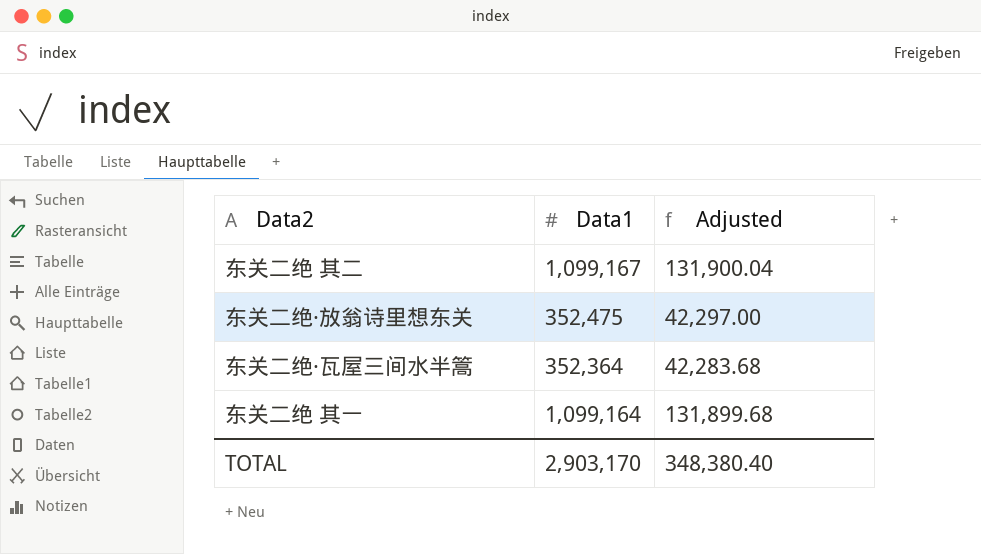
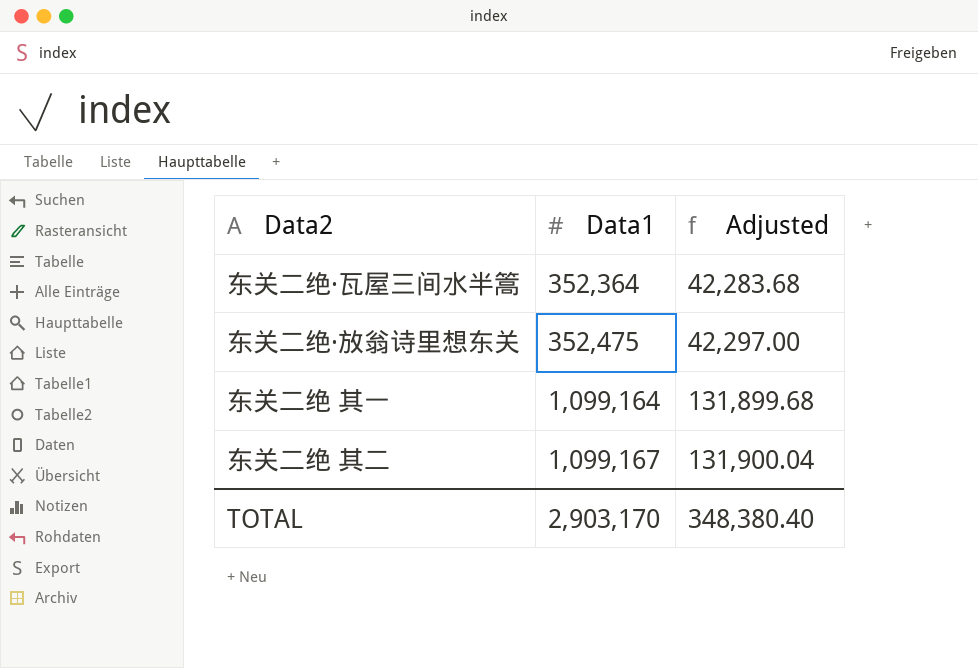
row order: none -> Data1 ascending

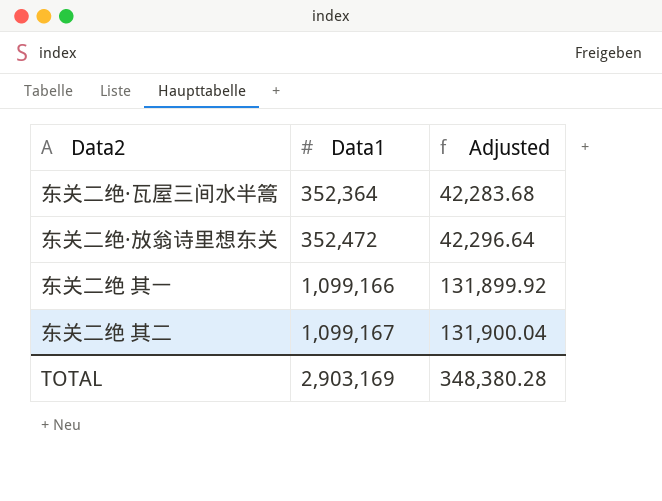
东关二绝·放翁诗里想东关 | Data1: 352,475 -> 352,472
东关二绝·放翁诗里想东关 | Adjusted: 42,297.00 -> 42,296.64
东关二绝 其一 | Data1: 1,099,164 -> 1,099,166
东关二绝 其一 | Adjusted: 131,899.68 -> 131,899.92
TOTAL | Data1: 2,903,170 -> 2,903,169
TOTAL | Adjusted: 348,380.40 -> 348,380.28

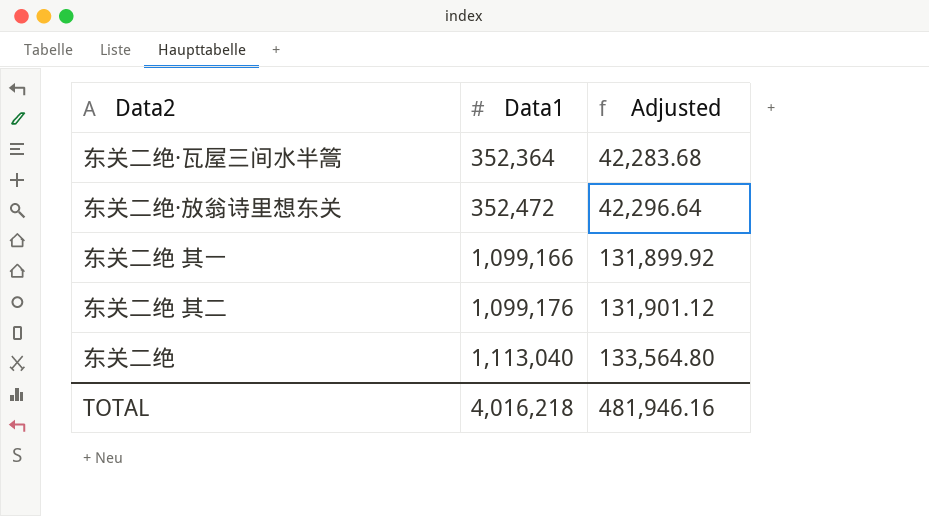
东关二绝 其二 | Data1: 1,099,167 -> 1,099,176
东关二绝 其二 | Adjusted: 131,900.04 -> 131,901.12
row 东关二绝: none -> 1,113,040 | 133,564.80
TOTAL | Data1: 2,903,169 -> 4,016,218
TOTAL | Adjusted: 348,380.28 -> 481,946.16

